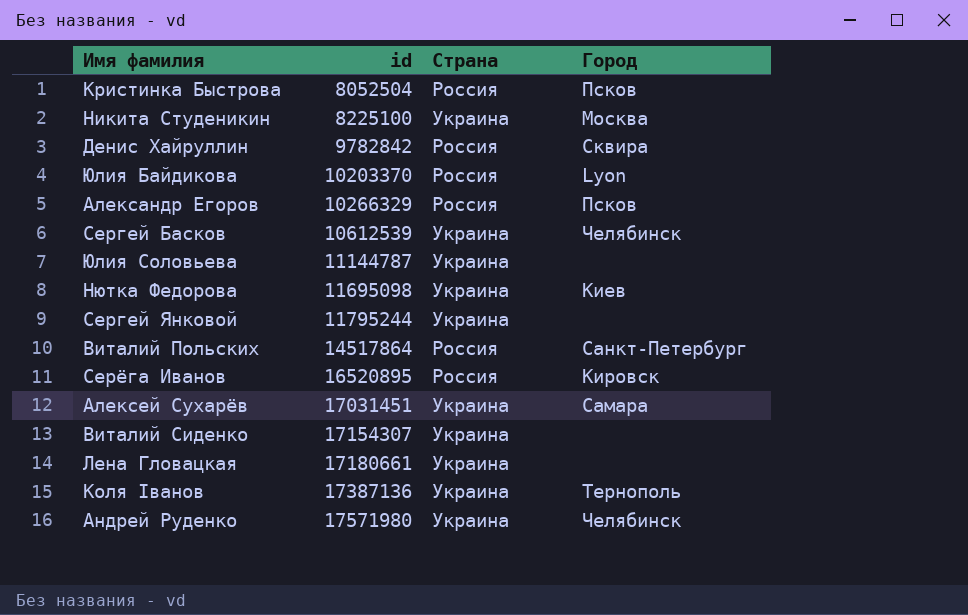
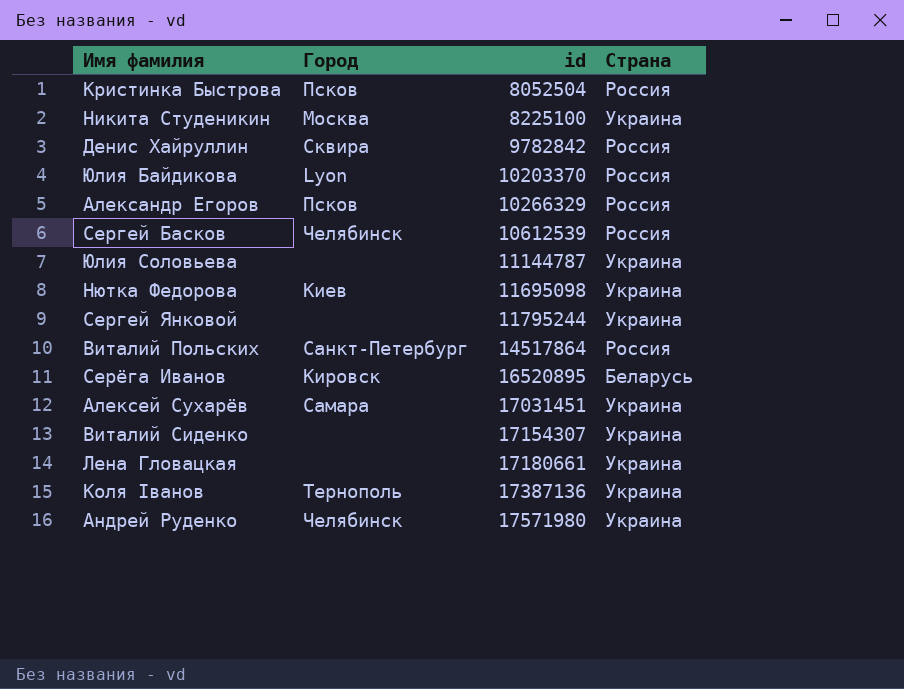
column Город | position: 4 -> 2
Сергей Басков | Страна: Украина -> Россия
Серёга Иванов | Страна: Россия -> Беларусь

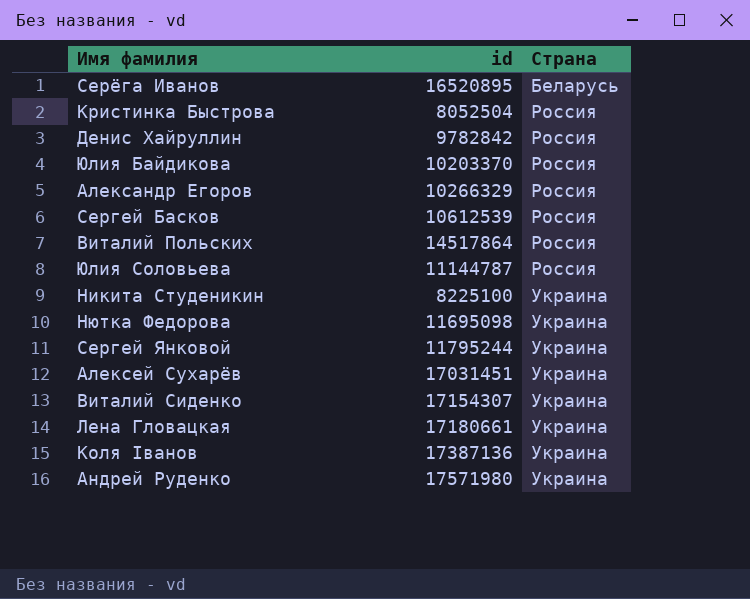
row order: id ascending -> Страна ascending
column Город | position: 2 -> none
Юлия Соловьева | Страна: Украина -> Россия

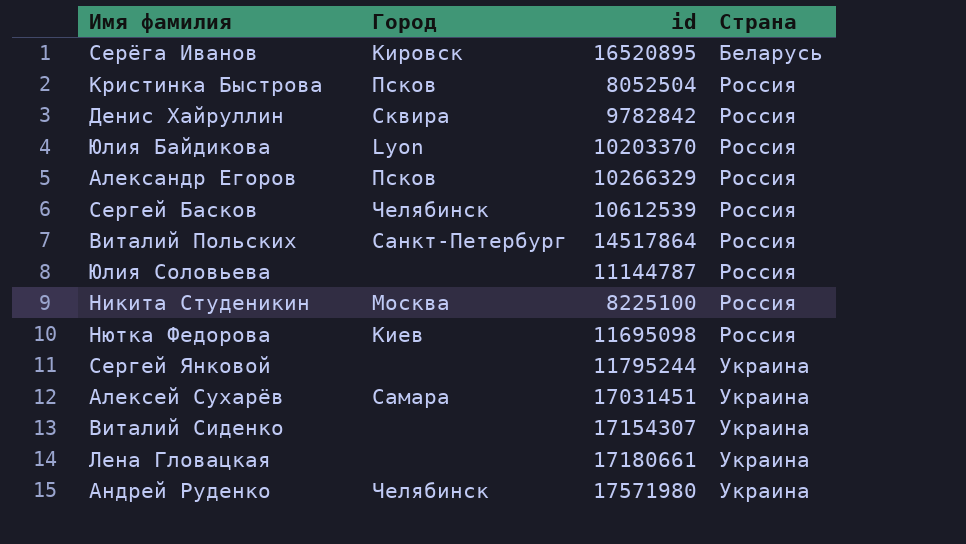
column Город | position: none -> 2
row Коля Іванов: 17387136 | Украина -> none
Никита Студеникин | Страна: Украина -> Россия
Нютка Федорова | Страна: Украина -> Россия

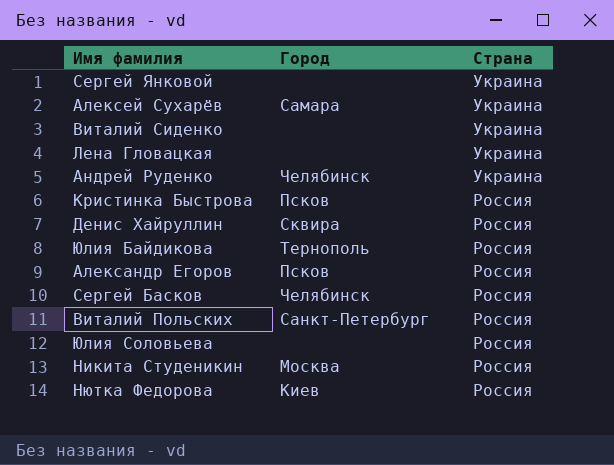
row order: Страна ascending -> Страна descending
column id | position: 3 -> none
row Серёга Иванов: Кировск | 16520895 | Беларусь -> none
Юлия Байдикова | Город: Lyon -> Тернополь

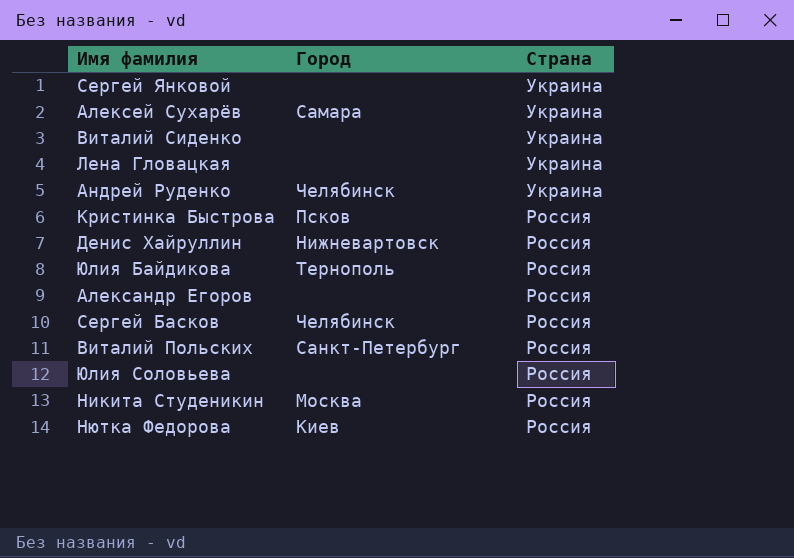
Денис Хайруллин | Город: Сквира -> Нижневартовск
Александр Егоров | Город: Псков -> none

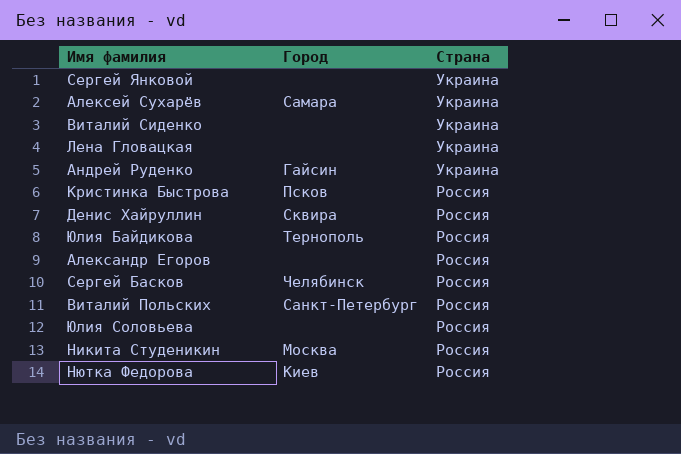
Андрей Руденко | Город: Челябинск -> Гайсин
Денис Хайруллин | Город: Нижневартовск -> Сквира

